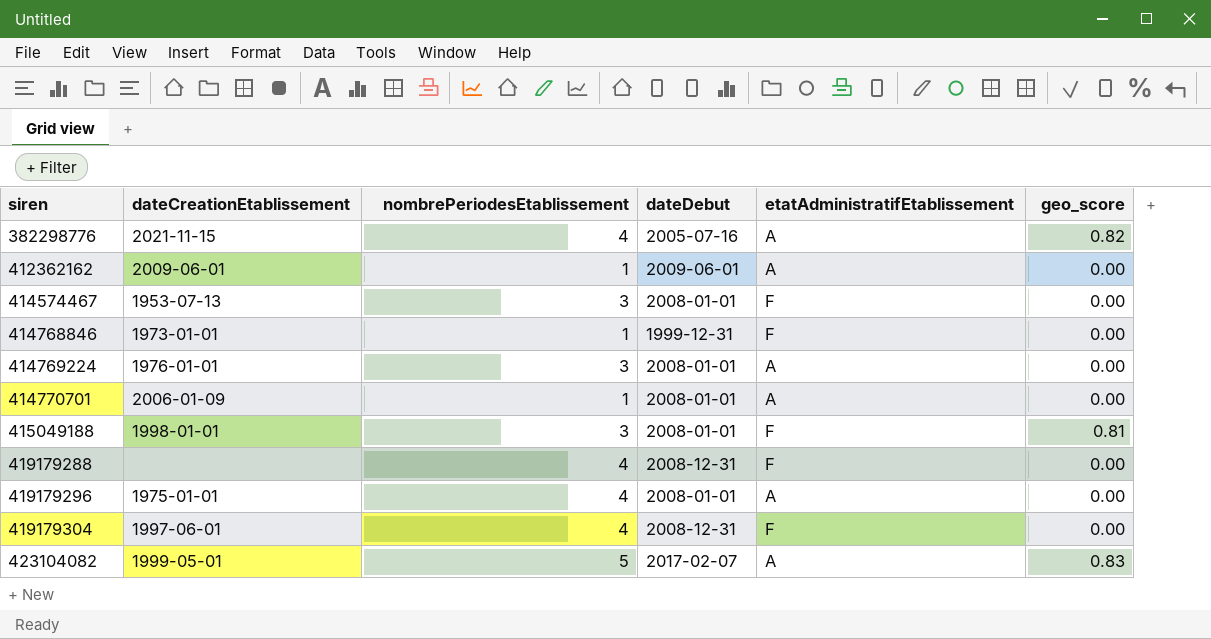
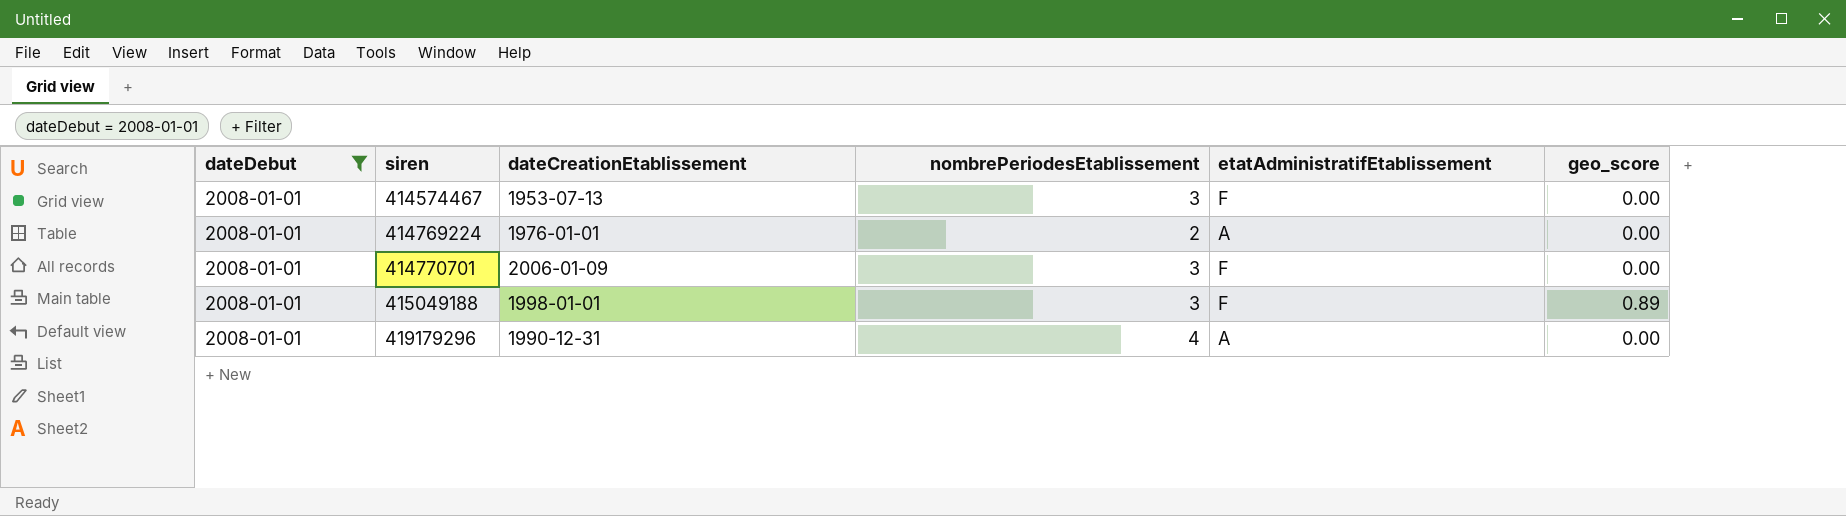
filter: none -> dateDebut = 2008-01-01
column dateDebut | position: 4 -> 1
414769224 | nombrePeriodesEtablissement: 3 -> 2
414770701 | nombrePeriodesEtablissement: 1 -> 3
414770701 | etatAdministratifEtablissement: A -> F
415049188 | geo_score: 0.81 -> 0.89
419179296 | dateCreationEtablissement: 1975-01-01 -> 1990-12-31

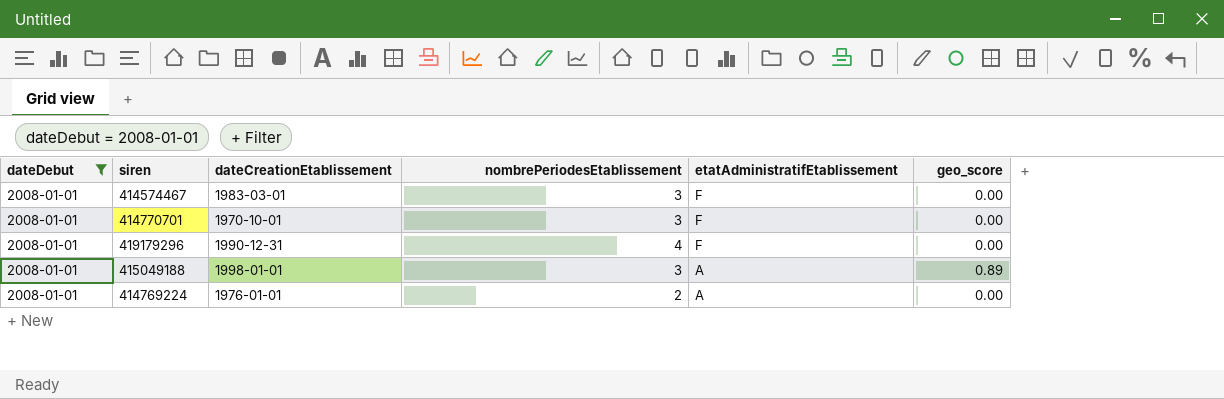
row order: siren ascending -> etatAdministratifEtablissement descending
414574467 | dateCreationEtablissement: 1953-07-13 -> 1983-03-01
414770701 | dateCreationEtablissement: 2006-01-09 -> 1970-10-01
419179296 | etatAdministratifEtablissement: A -> F
415049188 | etatAdministratifEtablissement: F -> A

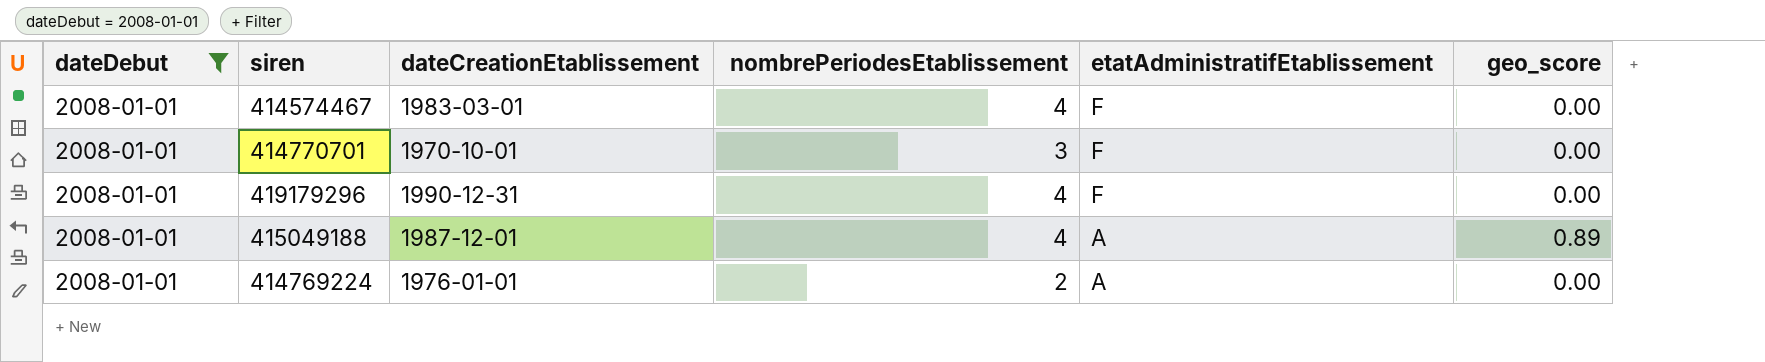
414574467 | nombrePeriodesEtablissement: 3 -> 4
415049188 | dateCreationEtablissement: 1998-01-01 -> 1987-12-01
415049188 | nombrePeriodesEtablissement: 3 -> 4

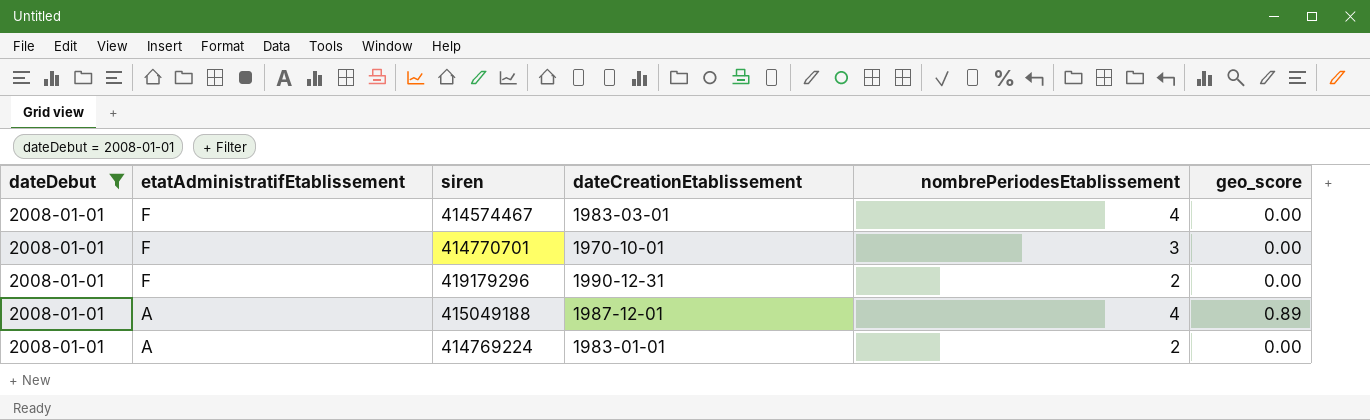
column etatAdministratifEtablissement | position: 5 -> 2
419179296 | nombrePeriodesEtablissement: 4 -> 2
414769224 | dateCreationEtablissement: 1976-01-01 -> 1983-01-01

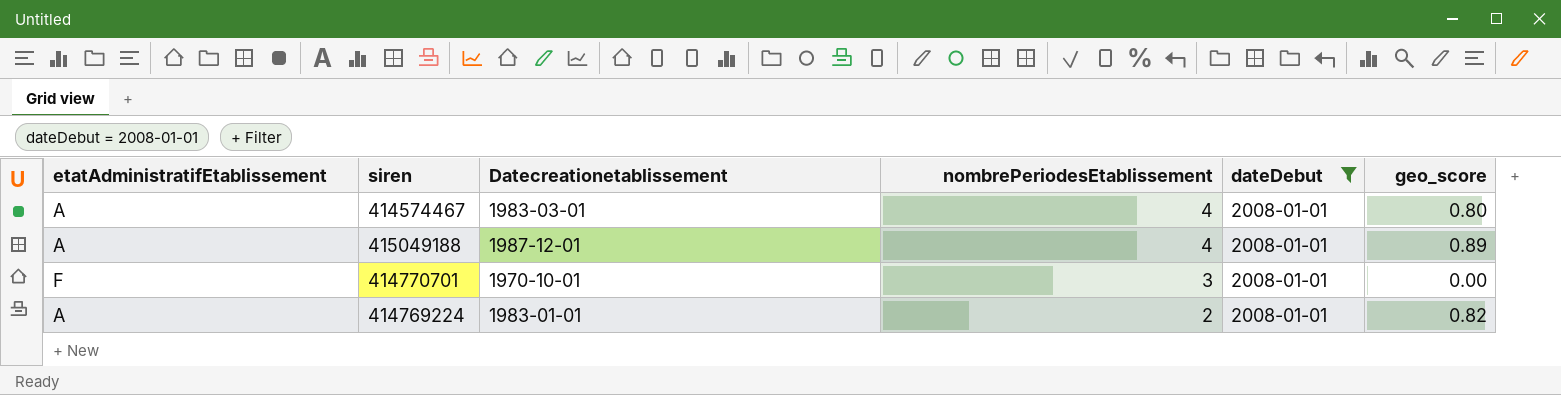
row order: etatAdministratifEtablissement descending -> nombrePeriodesEtablissement descending
column name: dateCreationEtablissement -> Datecreationetablissement
column dateDebut | position: 1 -> 5
row 419179296: 2008-01-01 | F | 1990-12-31 | 2 | 0.00 -> none
414574467 | etatAdministratifEtablissement: F -> A
414574467 | geo_score: 0.00 -> 0.80
414769224 | geo_score: 0.00 -> 0.82

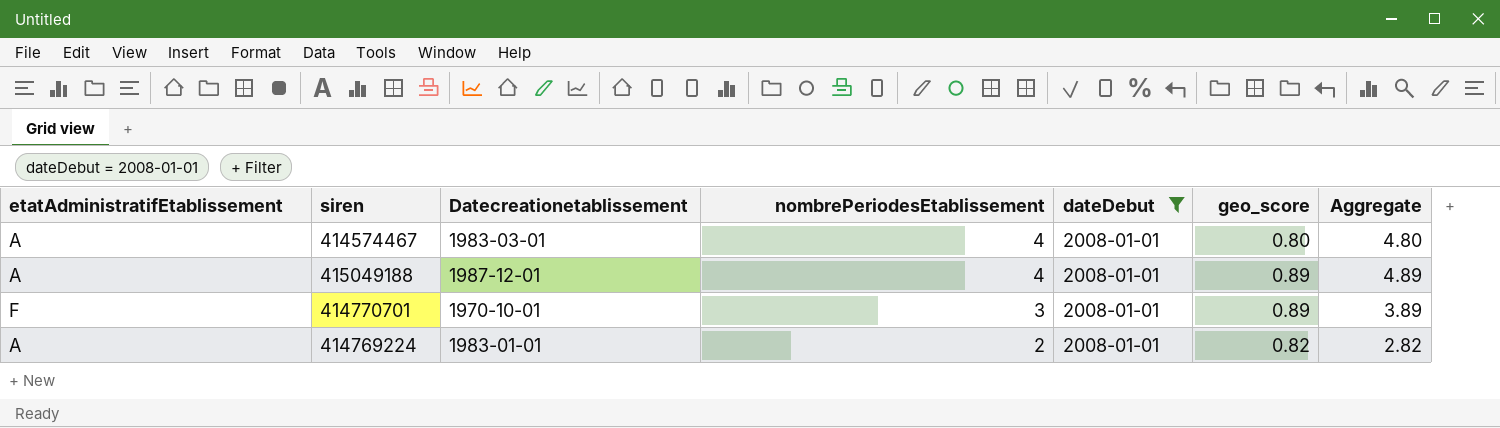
column Aggregate | formula: none -> [nombrePeriodesEtablissement] + [geo_score]
414770701 | geo_score: 0.00 -> 0.89

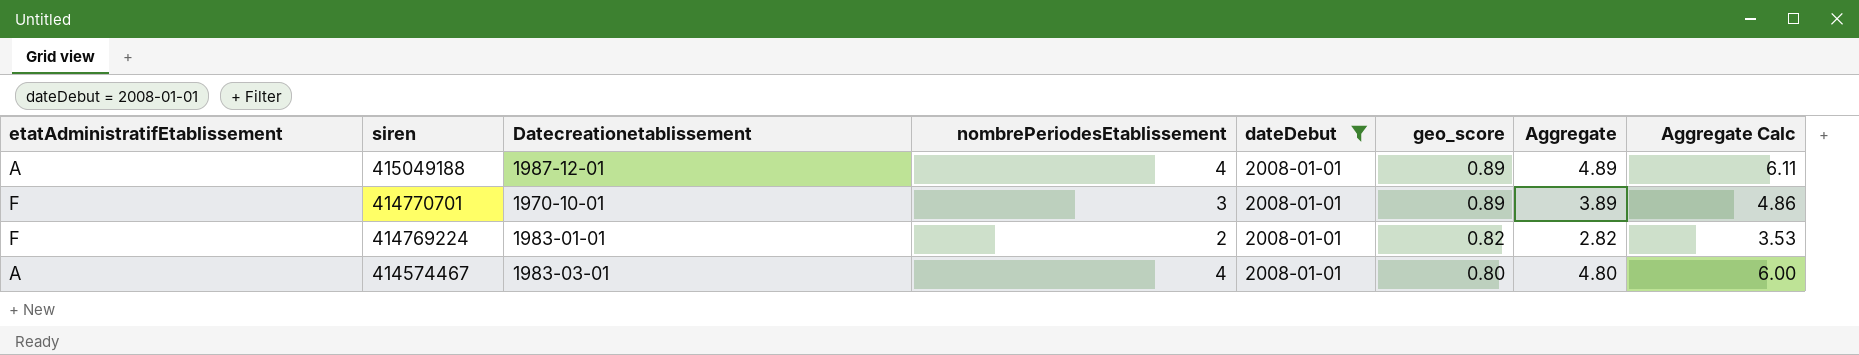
row order: nombrePeriodesEtablissement descending -> siren descending
column Aggregate Calc | formula: none -> [Aggregate] * 1.25
414769224 | etatAdministratifEtablissement: A -> F

